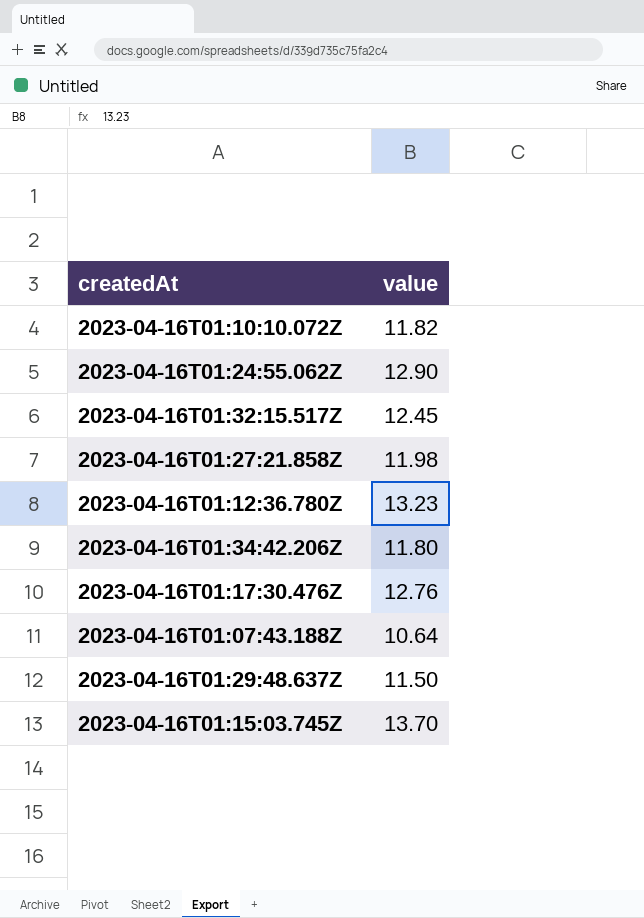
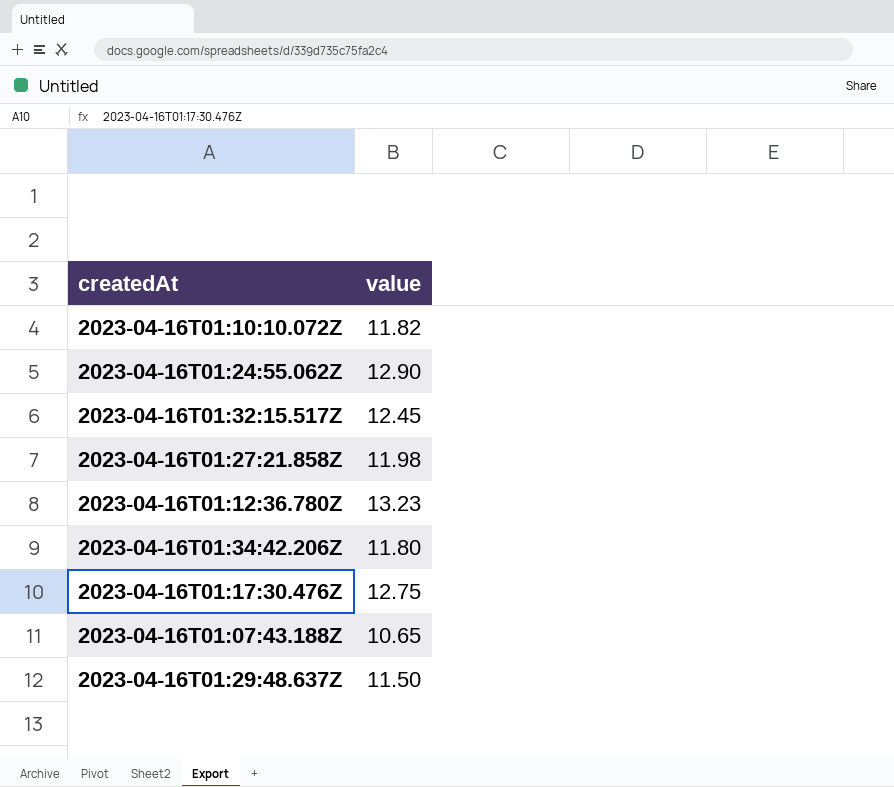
row 2023-04-16T01:15:03.745Z: 13.70 -> none
2023-04-16T01:17:30.476Z | value: 12.76 -> 12.75
2023-04-16T01:07:43.188Z | value: 10.64 -> 10.65

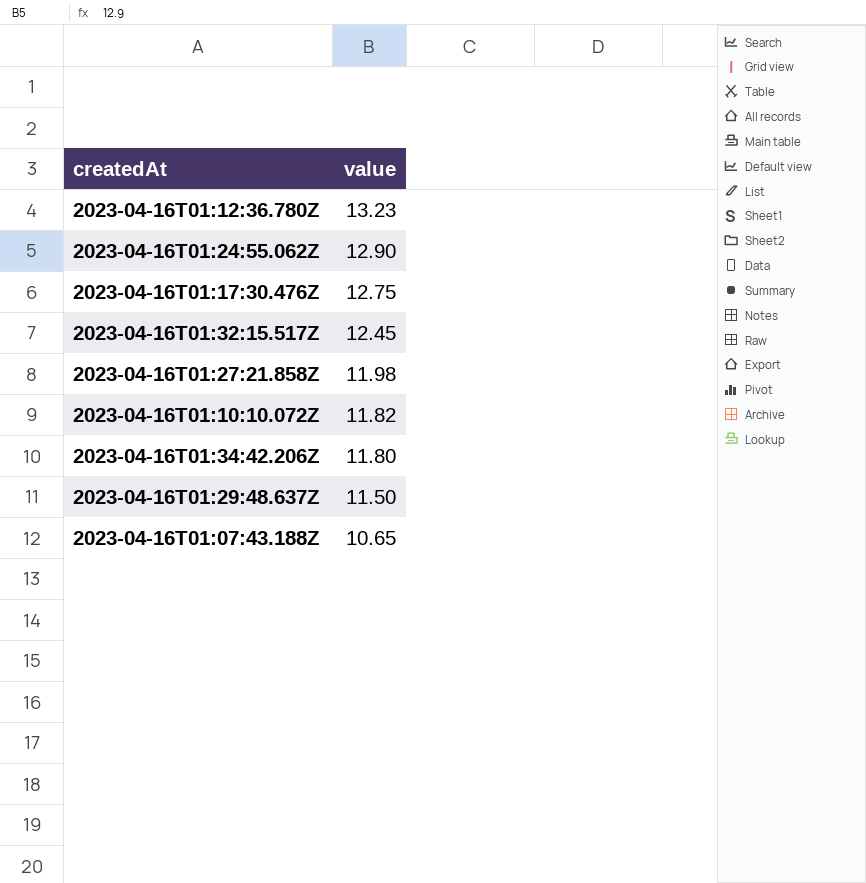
row order: none -> value descending

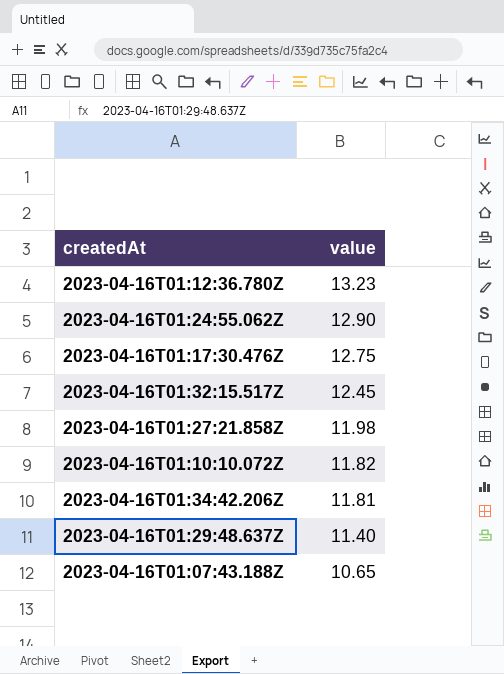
2023-04-16T01:34:42.206Z | value: 11.80 -> 11.81
2023-04-16T01:29:48.637Z | value: 11.50 -> 11.40

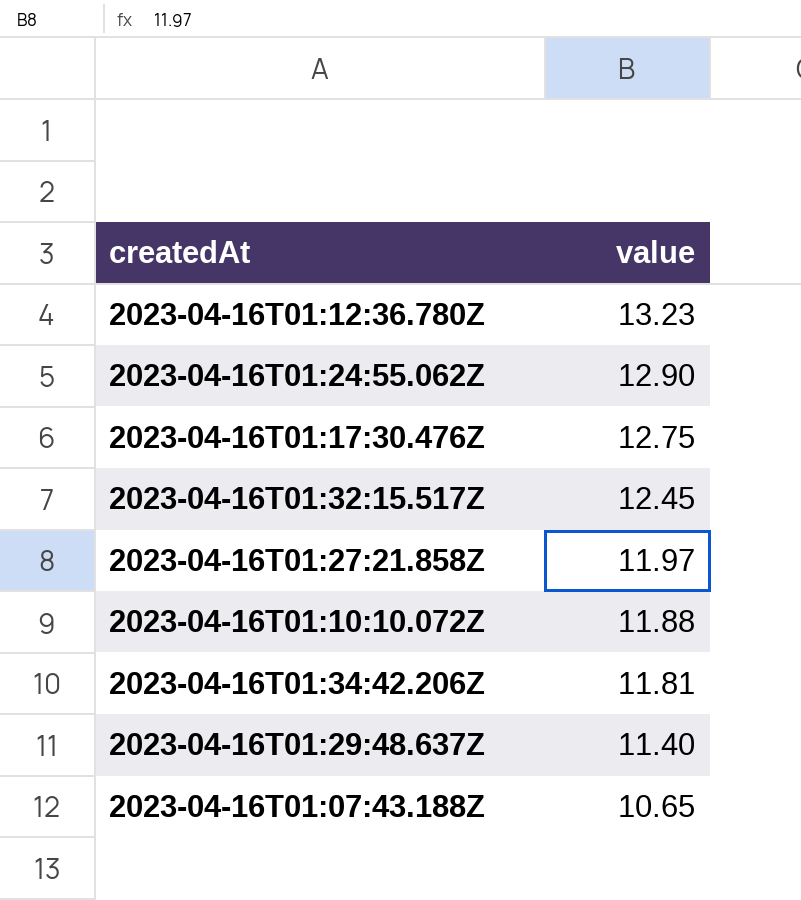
2023-04-16T01:27:21.858Z | value: 11.98 -> 11.97
2023-04-16T01:10:10.072Z | value: 11.82 -> 11.88

